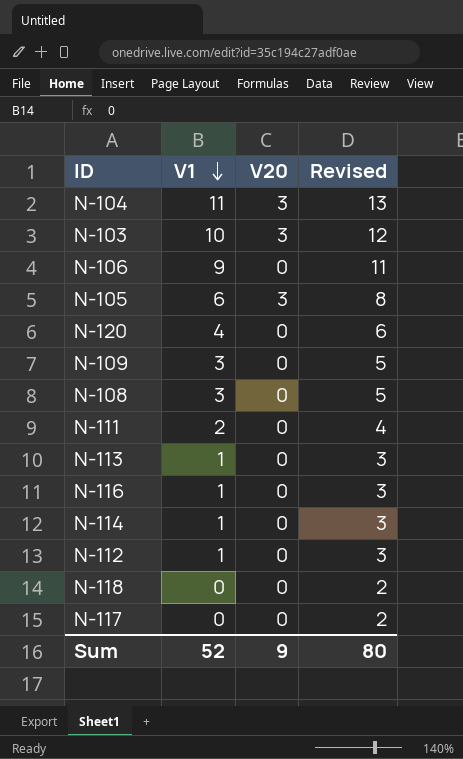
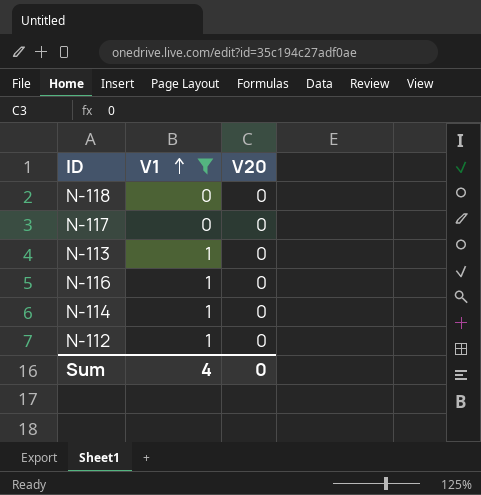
filter: none -> V1 <= 1
row order: V1 descending -> V1 ascending
column Revised | formula: [V1] + 2 -> none
Sum | V1: 52 -> 4
Sum | V20: 9 -> 0

